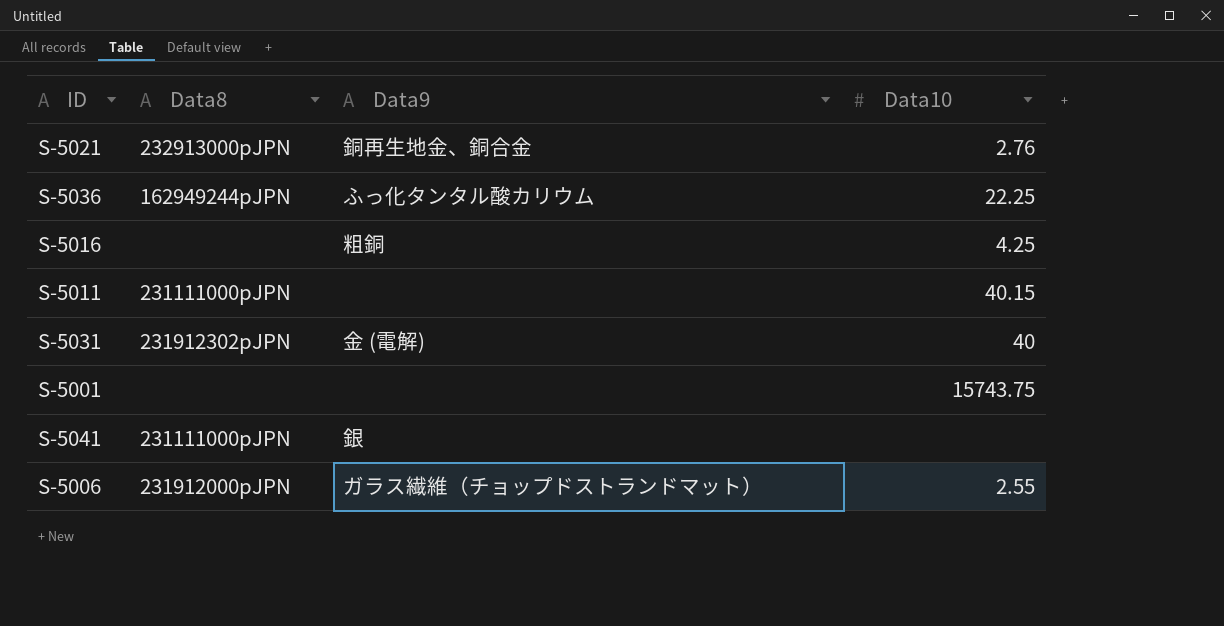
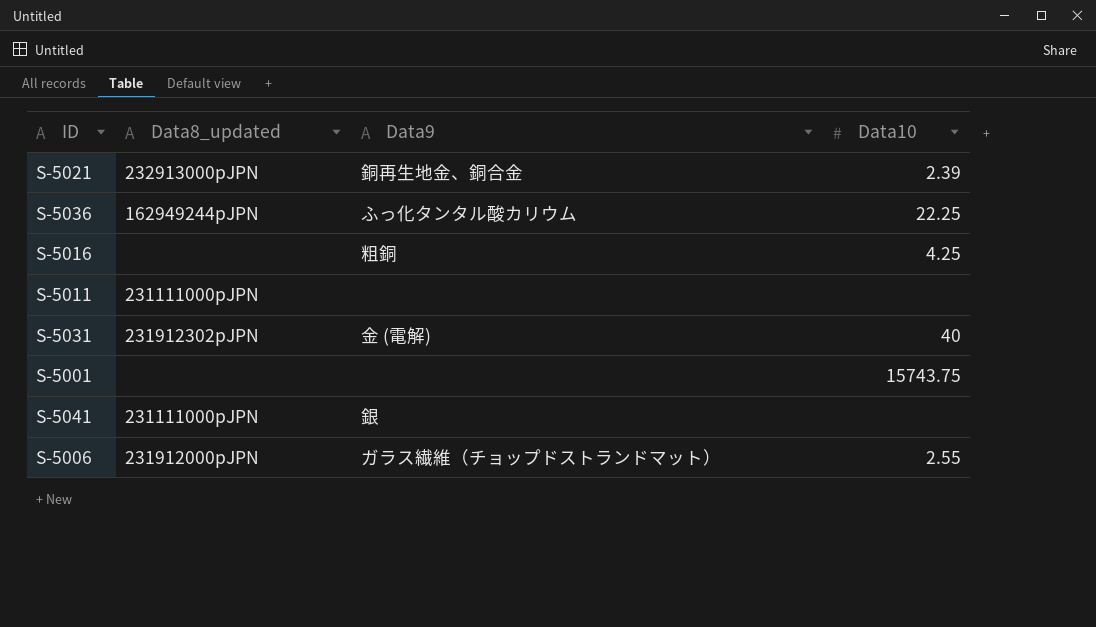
column name: Data8 -> Data8_updated
S-5021 | Data10: 2.76 -> 2.39
S-5011 | Data10: 40.15 -> none

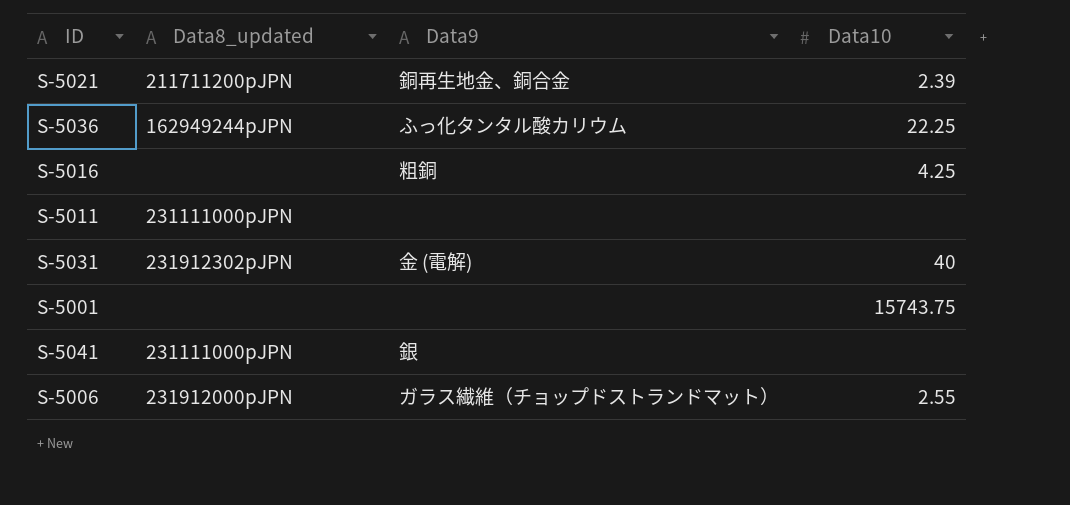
S-5021 | Data8_updated: 232913000pJPN -> 211711200pJPN

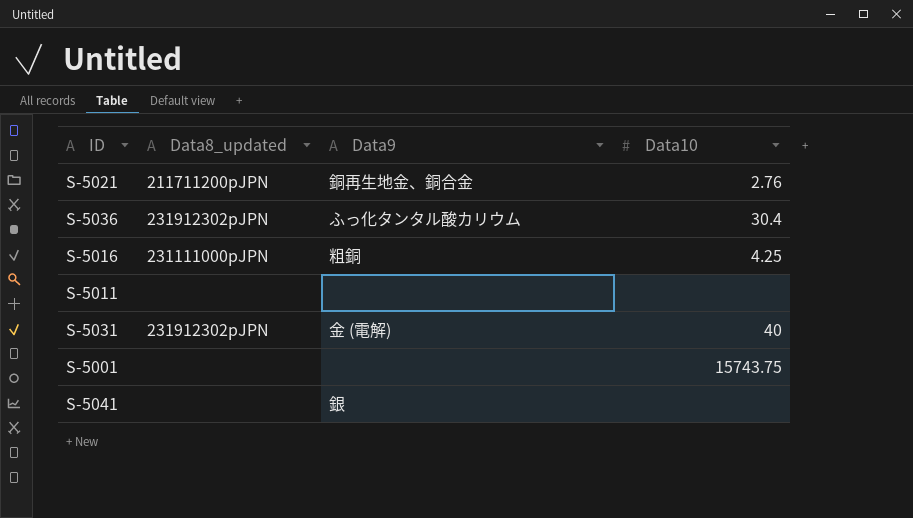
row S-5006: 231912000pJPN | ガラス繊維（チョップドストランドマット） | 2.55 -> none
S-5021 | Data10: 2.39 -> 2.76
S-5036 | Data8_updated: 162949244pJPN -> 231912302pJPN
S-5036 | Data10: 22.25 -> 30.4
S-5016 | Data8_updated: none -> 231111000pJPN
S-5011 | Data8_updated: 231111000pJPN -> none
S-5041 | Data8_updated: 231111000pJPN -> none

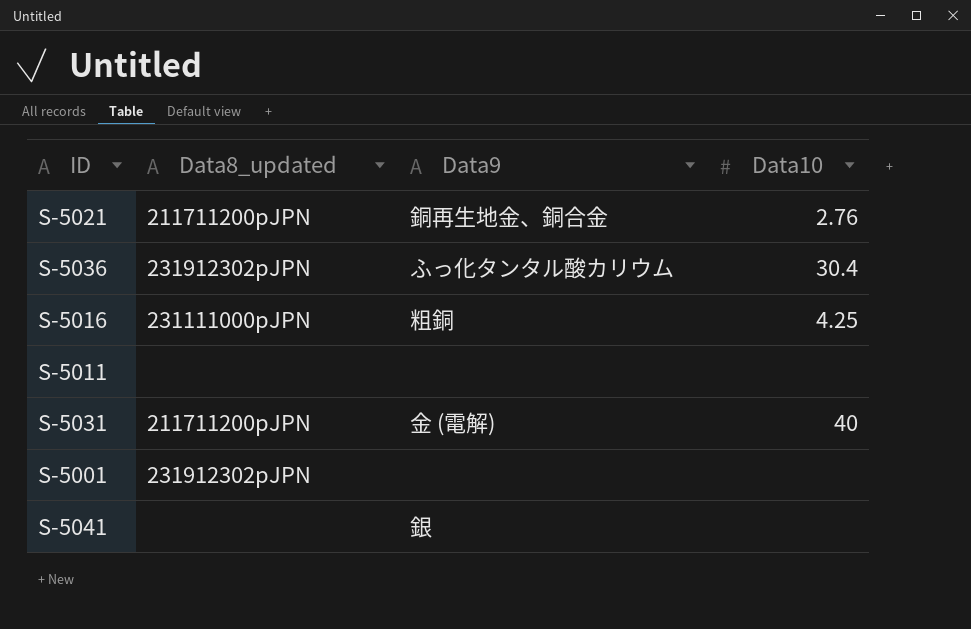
S-5031 | Data8_updated: 231912302pJPN -> 211711200pJPN
S-5001 | Data8_updated: none -> 231912302pJPN
S-5001 | Data10: 15743.75 -> none

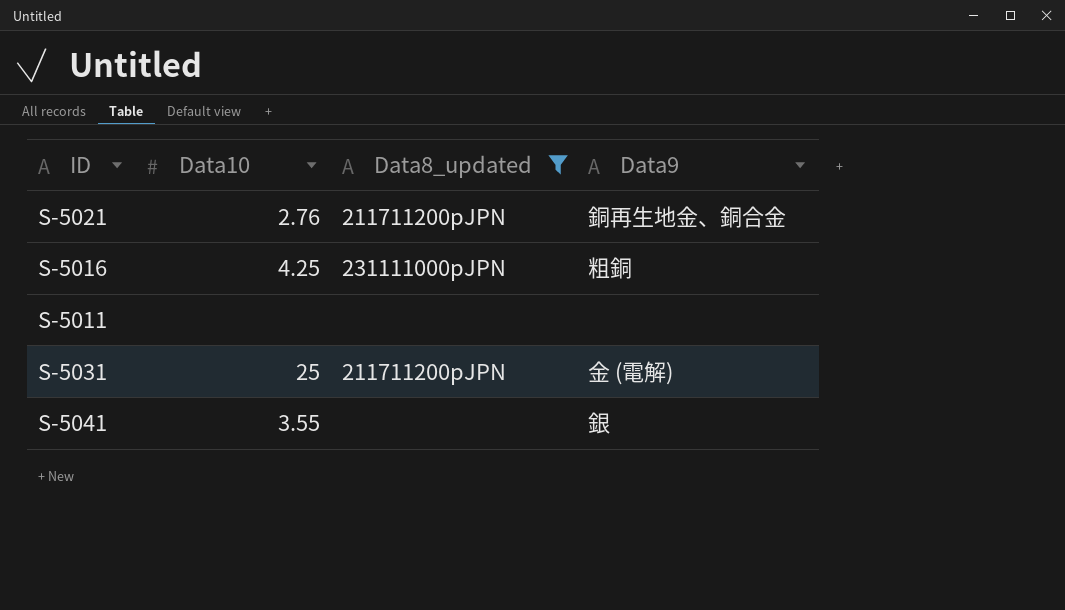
filter: none -> Data8_updated != 231912302pJPN
column Data10 | position: 4 -> 2
S-5031 | Data10: 40 -> 25
S-5041 | Data10: none -> 3.55

